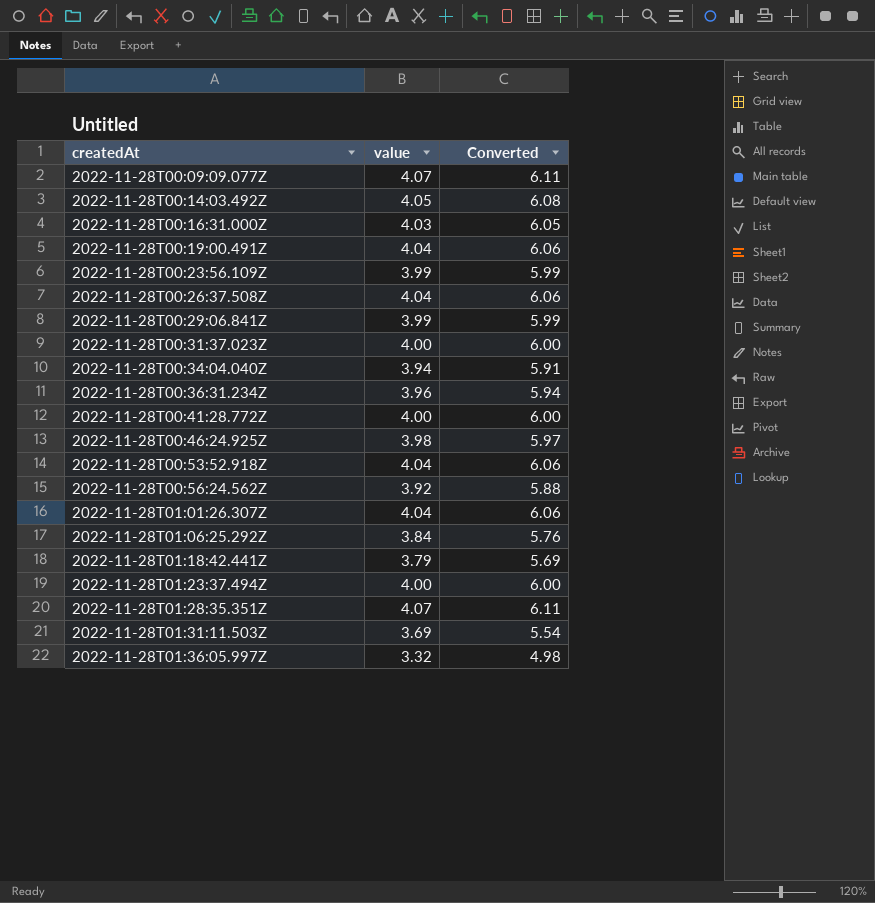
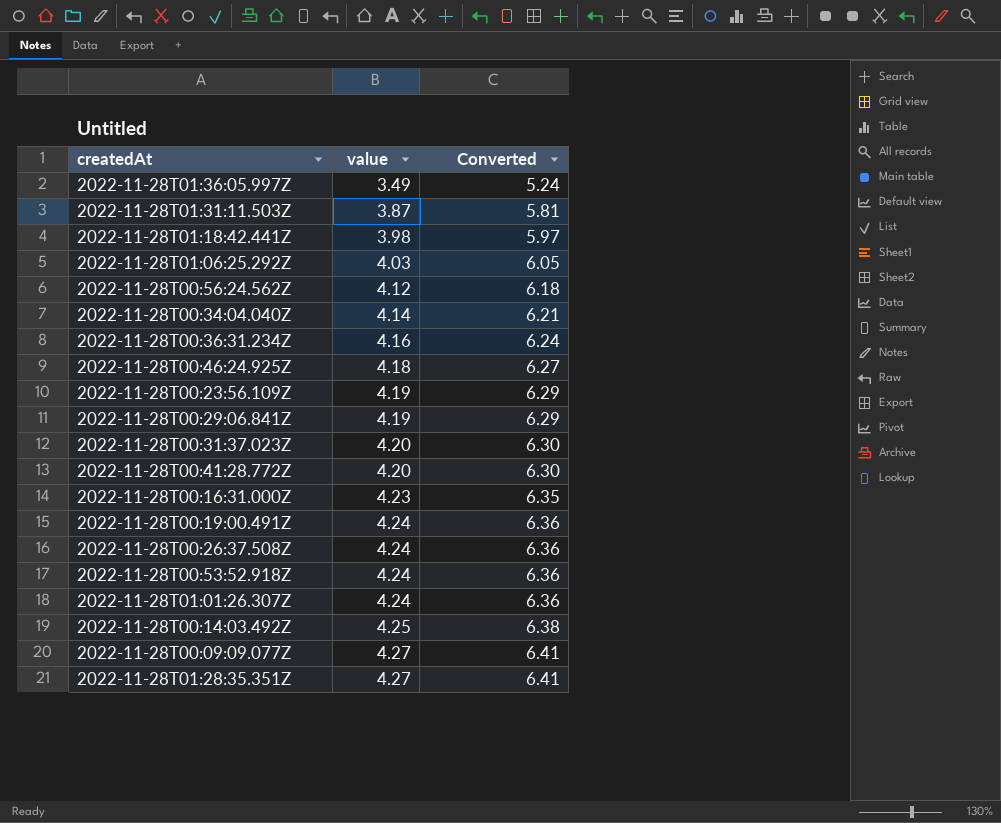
row order: createdAt ascending -> value ascending
row 2022-11-28T01:23:37.494Z: 4.00 | 6.00 -> none
2022-11-28T01:36:05.997Z | value: 3.32 -> 3.49
2022-11-28T01:36:05.997Z | Converted: 4.98 -> 5.24
2022-11-28T01:31:11.503Z | value: 3.69 -> 3.87
2022-11-28T01:31:11.503Z | Converted: 5.54 -> 5.81
2022-11-28T01:18:42.441Z | value: 3.79 -> 3.98
2022-11-28T01:18:42.441Z | Converted: 5.69 -> 5.97
2022-11-28T01:06:25.292Z | value: 3.84 -> 4.03
2022-11-28T01:06:25.292Z | Converted: 5.76 -> 6.05
2022-11-28T00:56:24.562Z | value: 3.92 -> 4.12
2022-11-28T00:56:24.562Z | Converted: 5.88 -> 6.18
2022-11-28T00:34:04.040Z | value: 3.94 -> 4.14
2022-11-28T00:34:04.040Z | Converted: 5.91 -> 6.21
2022-11-28T00:36:31.234Z | value: 3.96 -> 4.16
2022-11-28T00:36:31.234Z | Converted: 5.94 -> 6.24
2022-11-28T00:46:24.925Z | value: 3.98 -> 4.18
2022-11-28T00:46:24.925Z | Converted: 5.97 -> 6.27
2022-11-28T00:23:56.109Z | value: 3.99 -> 4.19
2022-11-28T00:23:56.109Z | Converted: 5.99 -> 6.29
2022-11-28T00:29:06.841Z | value: 3.99 -> 4.19
2022-11-28T00:29:06.841Z | Converted: 5.99 -> 6.29
2022-11-28T00:31:37.023Z | value: 4.00 -> 4.20
2022-11-28T00:31:37.023Z | Converted: 6.00 -> 6.30
2022-11-28T00:41:28.772Z | value: 4.00 -> 4.20
2022-11-28T00:41:28.772Z | Converted: 6.00 -> 6.30
2022-11-28T00:16:31.000Z | value: 4.03 -> 4.23
2022-11-28T00:16:31.000Z | Converted: 6.05 -> 6.35
2022-11-28T00:19:00.491Z | value: 4.04 -> 4.24
2022-11-28T00:19:00.491Z | Converted: 6.06 -> 6.36
2022-11-28T00:26:37.508Z | value: 4.04 -> 4.24
2022-11-28T00:26:37.508Z | Converted: 6.06 -> 6.36
2022-11-28T00:53:52.918Z | value: 4.04 -> 4.24
2022-11-28T00:53:52.918Z | Converted: 6.06 -> 6.36
2022-11-28T01:01:26.307Z | value: 4.04 -> 4.24
2022-11-28T01:01:26.307Z | Converted: 6.06 -> 6.36
2022-11-28T00:14:03.492Z | value: 4.05 -> 4.25
2022-11-28T00:14:03.492Z | Converted: 6.08 -> 6.38
2022-11-28T00:09:09.077Z | value: 4.07 -> 4.27
2022-11-28T00:09:09.077Z | Converted: 6.11 -> 6.41
2022-11-28T01:28:35.351Z | value: 4.07 -> 4.27
2022-11-28T01:28:35.351Z | Converted: 6.11 -> 6.41

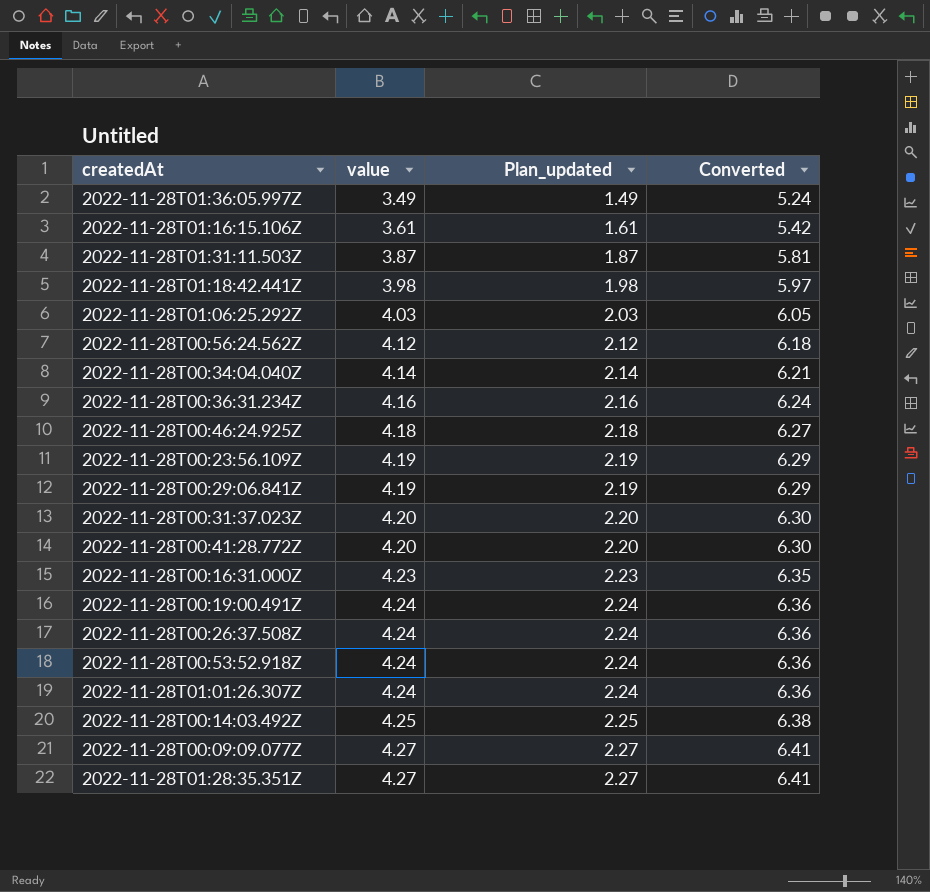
column Plan_updated | formula: none -> [value] - 2
row 2022-11-28T01:16:15.106Z: none -> 3.61 | 1.61 | 5.42

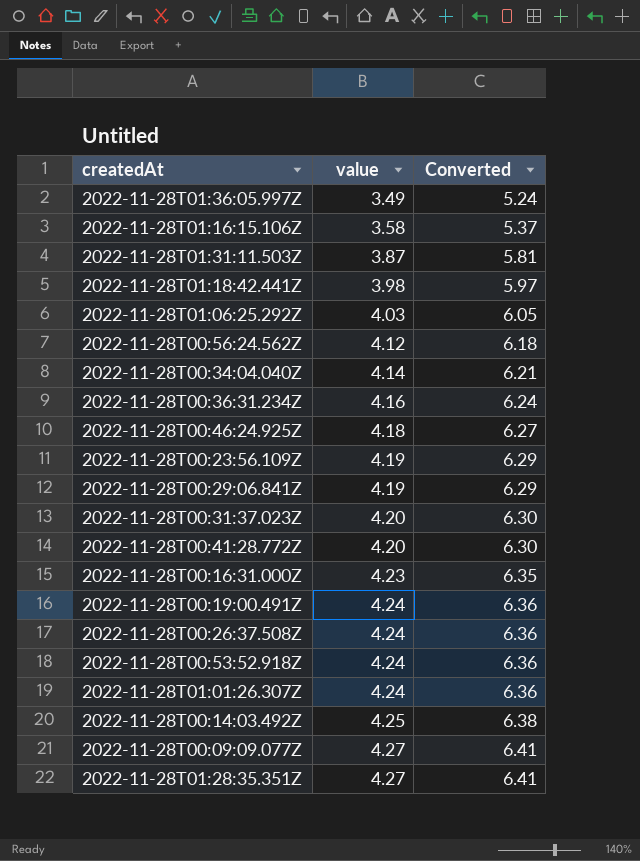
column Plan_updated | formula: [value] - 2 -> none
2022-11-28T01:16:15.106Z | value: 3.61 -> 3.58
2022-11-28T01:16:15.106Z | Converted: 5.42 -> 5.37

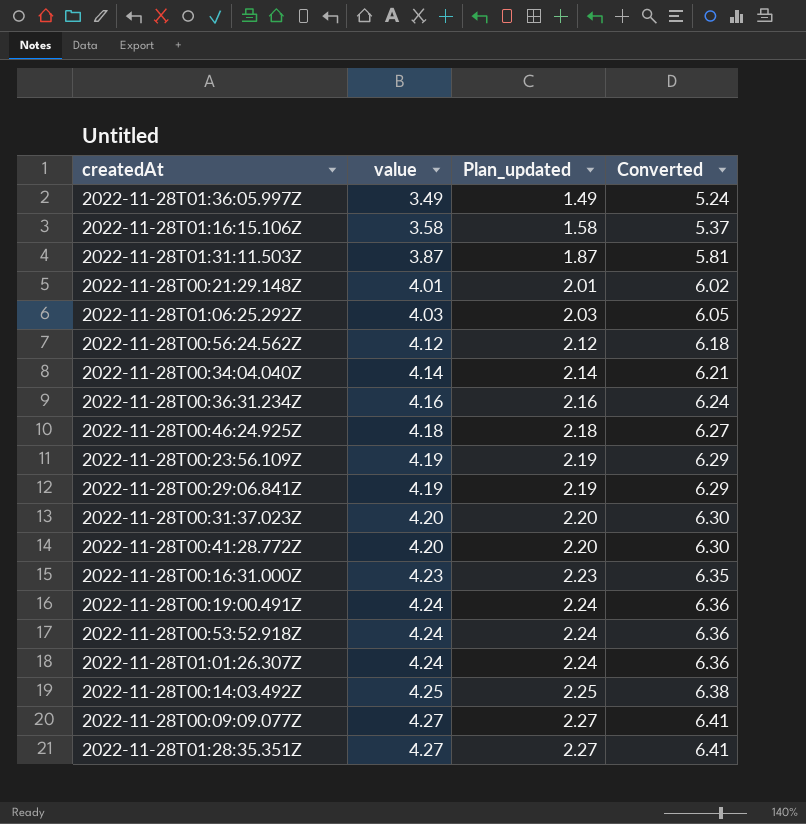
column Plan_updated | formula: none -> [value] - 2
row 2022-11-28T01:18:42.441Z: 3.98 | 5.97 -> none
row 2022-11-28T00:26:37.508Z: 4.24 | 6.36 -> none
row 2022-11-28T00:21:29.148Z: none -> 4.01 | 2.01 | 6.02

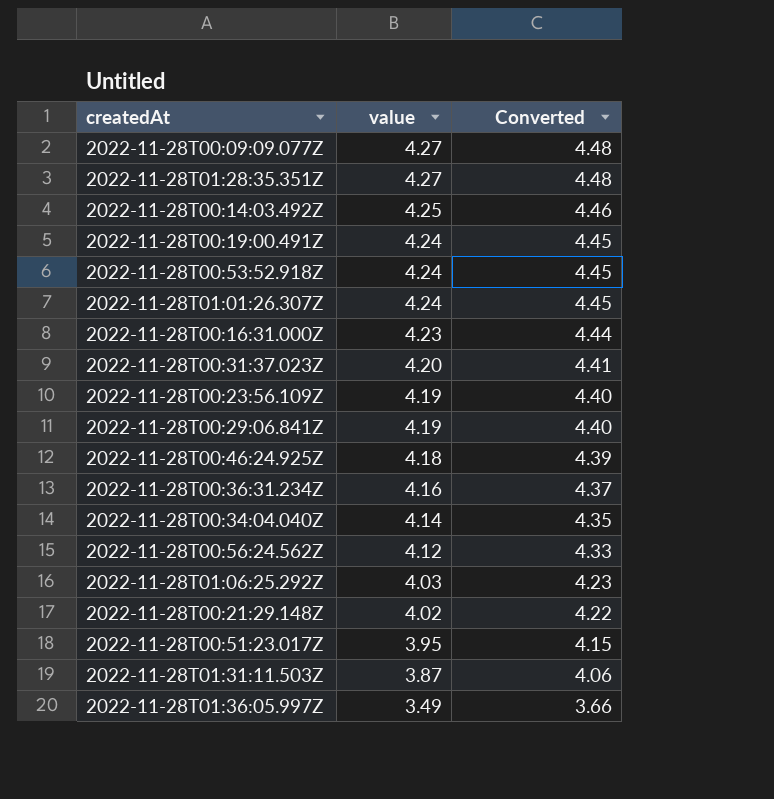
row order: value ascending -> value descending
column Plan_updated | formula: [value] - 2 -> none
column Converted | formula: [value] * 1.5 -> [value] * 1.05
row 2022-11-28T01:16:15.106Z: 3.58 | 1.58 | 5.37 -> none
row 2022-11-28T00:41:28.772Z: 4.20 | 2.20 | 6.30 -> none
2022-11-28T00:21:29.148Z | value: 4.01 -> 4.02
row 2022-11-28T00:51:23.017Z: none -> 3.95 | 4.15

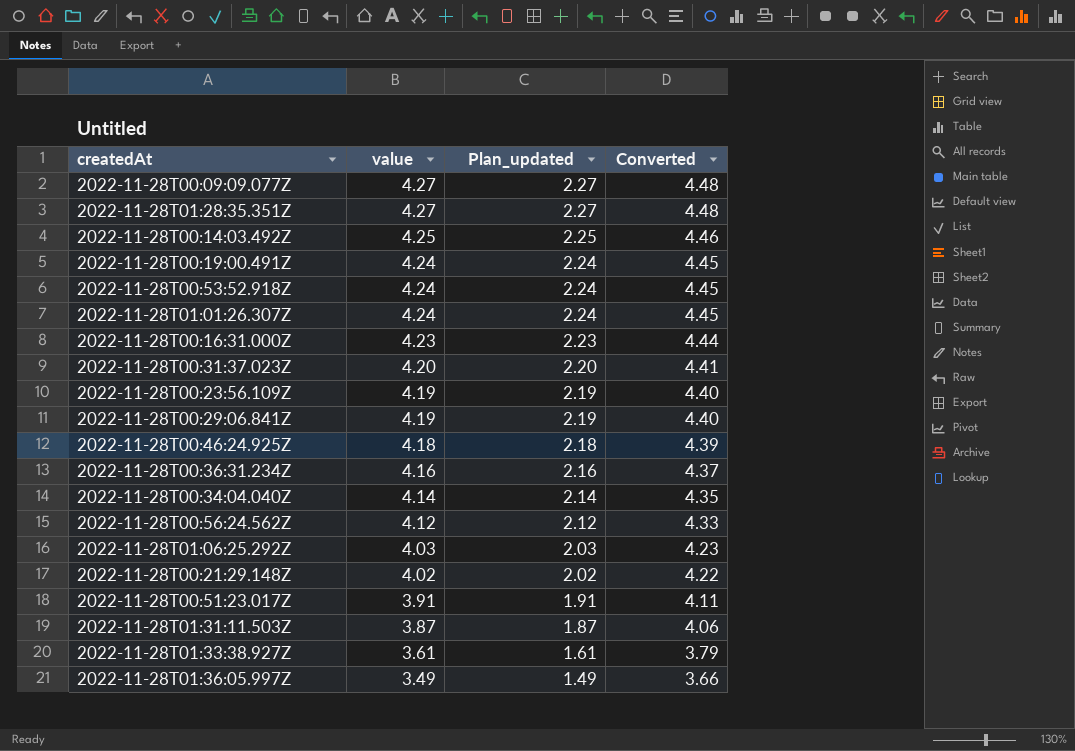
column Plan_updated | formula: none -> [value] - 2
2022-11-28T00:51:23.017Z | value: 3.95 -> 3.91
2022-11-28T00:51:23.017Z | Converted: 4.15 -> 4.11
row 2022-11-28T01:33:38.927Z: none -> 3.61 | 1.61 | 3.79

